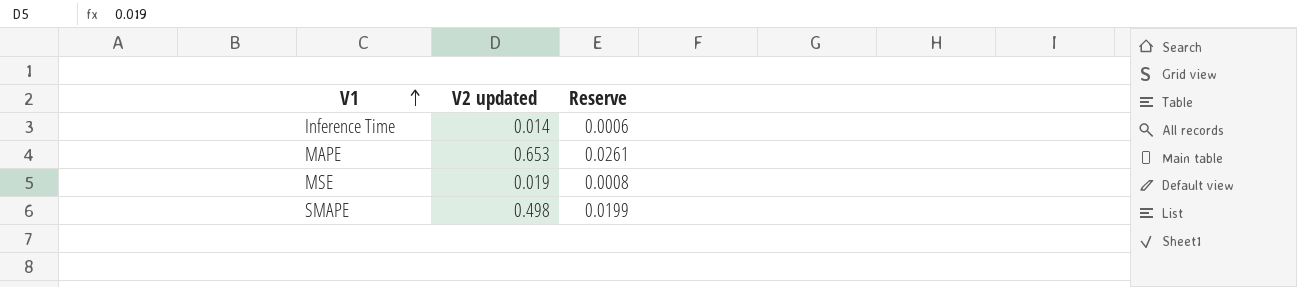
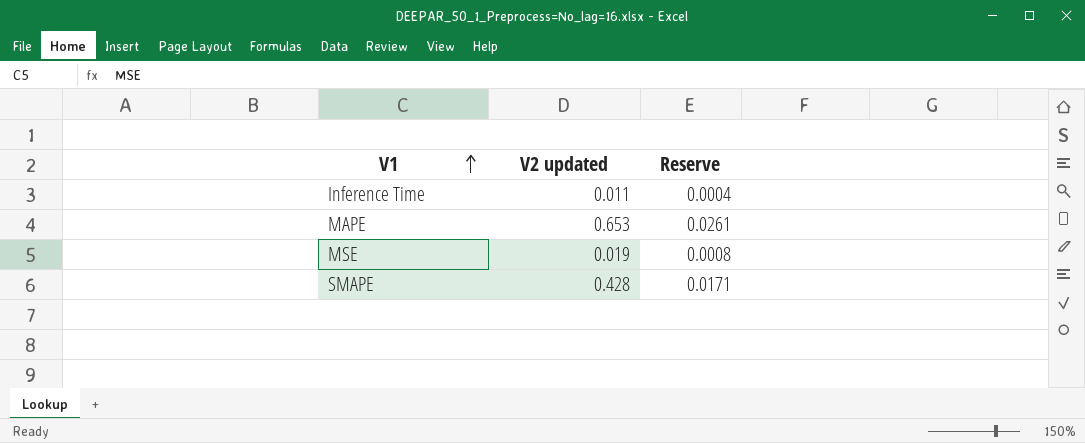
Inference Time | V2 updated: 0.014 -> 0.011
Inference Time | Reserve: 0.0006 -> 0.0004
SMAPE | V2 updated: 0.498 -> 0.428
SMAPE | Reserve: 0.0199 -> 0.0171

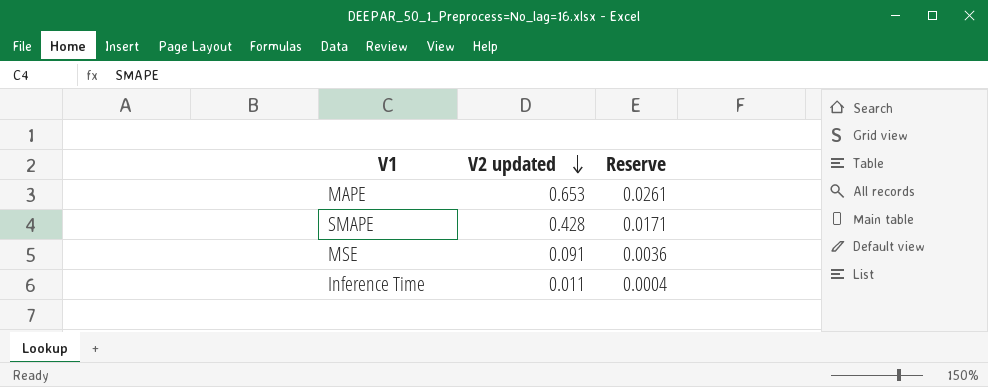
row order: V1 ascending -> V2 updated descending
MSE | V2 updated: 0.019 -> 0.091
MSE | Reserve: 0.0008 -> 0.0036

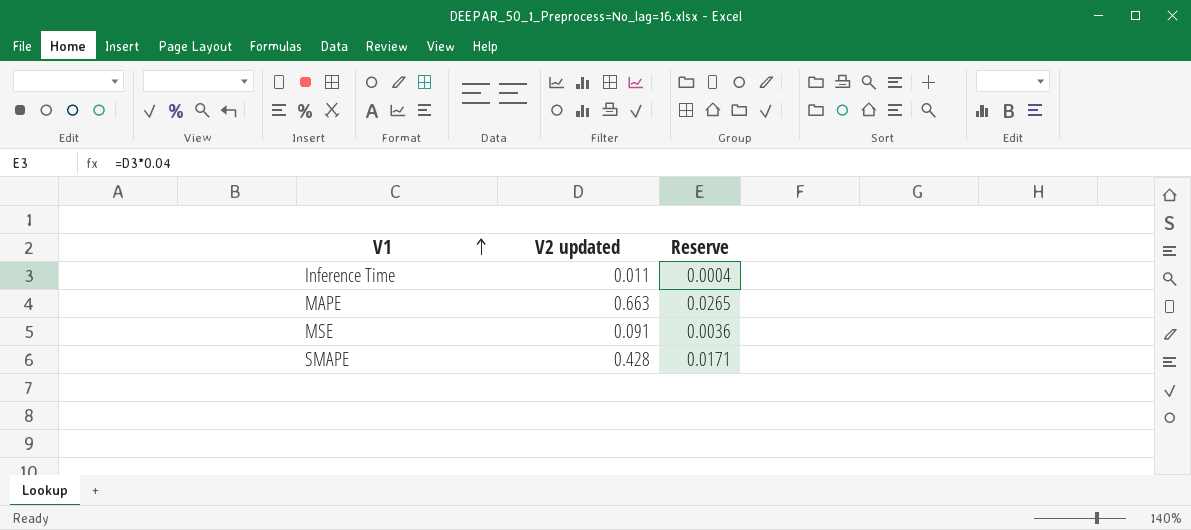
row order: V2 updated descending -> V1 ascending
MAPE | V2 updated: 0.653 -> 0.663
MAPE | Reserve: 0.0261 -> 0.0265

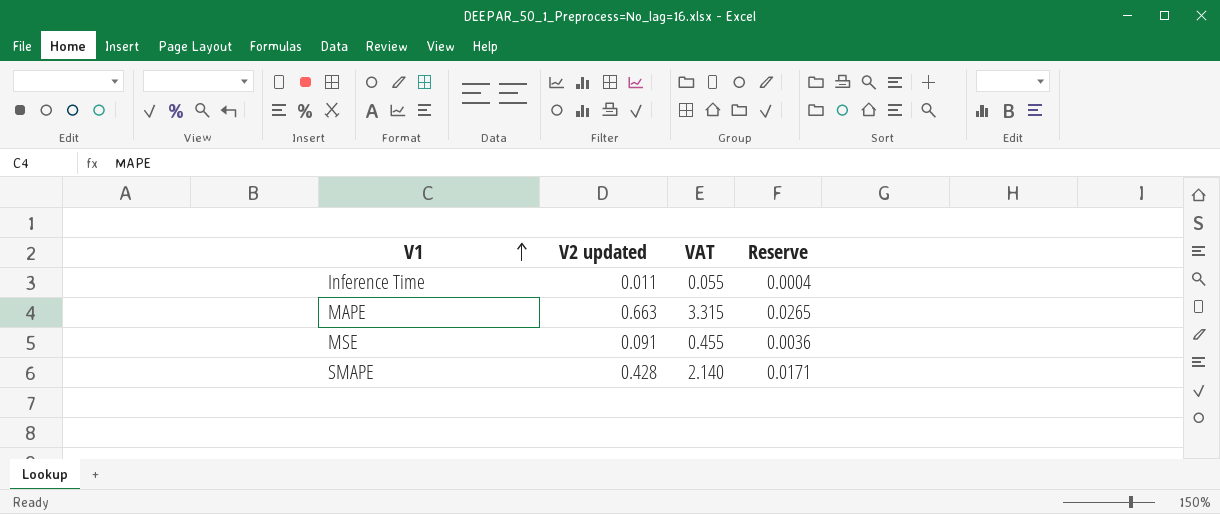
column VAT | formula: none -> [V2 updated] * 5

